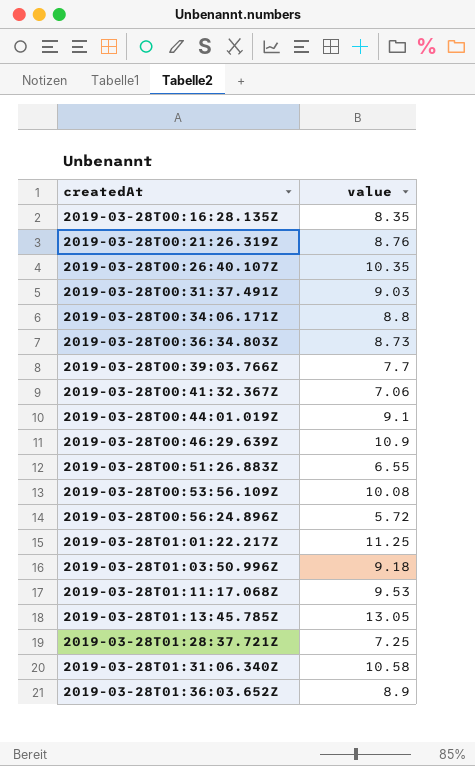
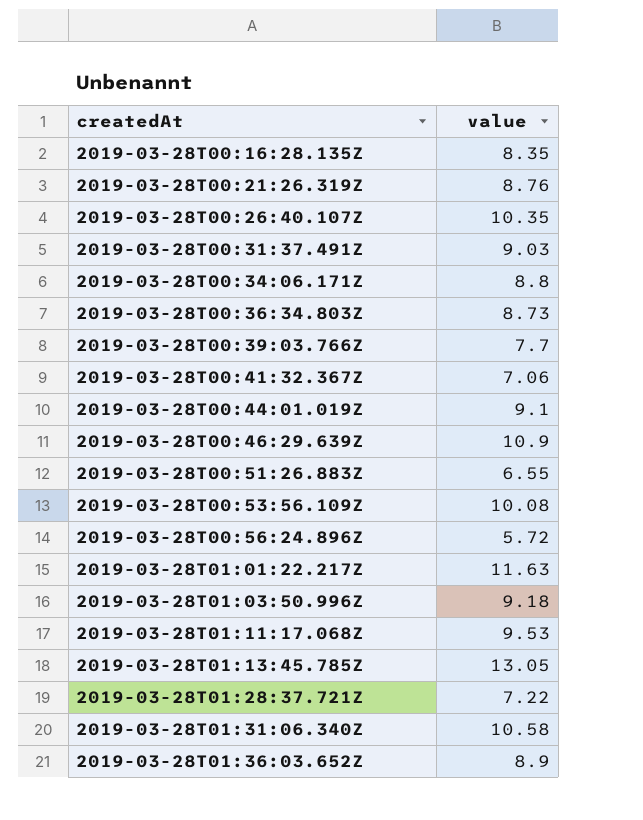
2019-03-28T01:01:22.217Z | value: 11.25 -> 11.63
2019-03-28T01:28:37.721Z | value: 7.25 -> 7.22

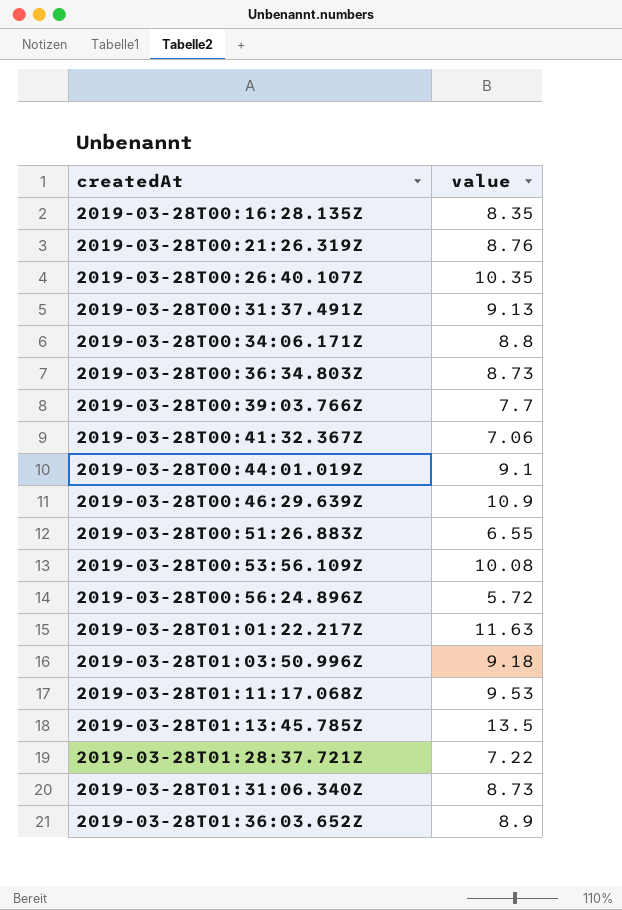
2019-03-28T00:31:37.491Z | value: 9.03 -> 9.13
2019-03-28T01:13:45.785Z | value: 13.05 -> 13.5
2019-03-28T01:31:06.340Z | value: 10.58 -> 8.73

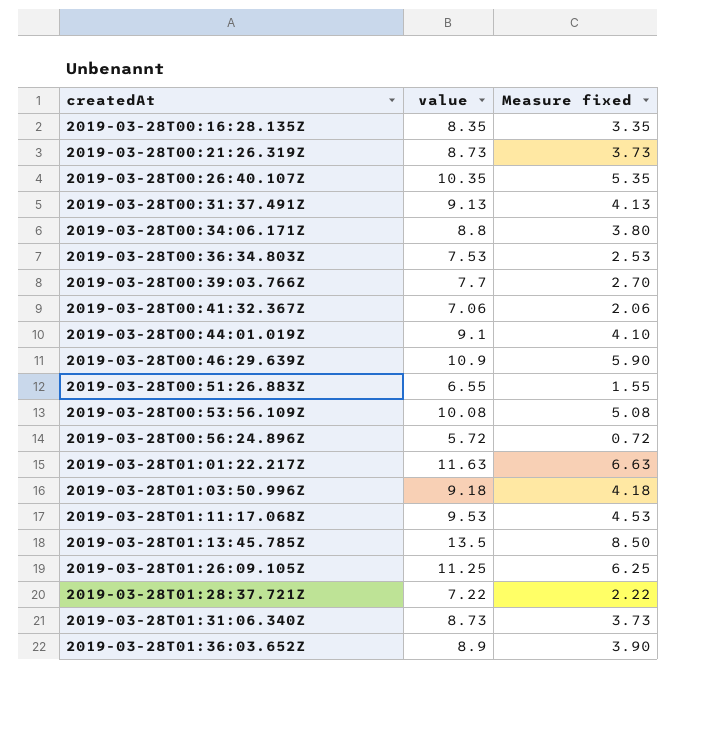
column Measure fixed | formula: none -> [value] - 5
2019-03-28T00:21:26.319Z | value: 8.76 -> 8.73
2019-03-28T00:36:34.803Z | value: 8.73 -> 7.53
row 2019-03-28T01:26:09.105Z: none -> 11.25 | 6.25

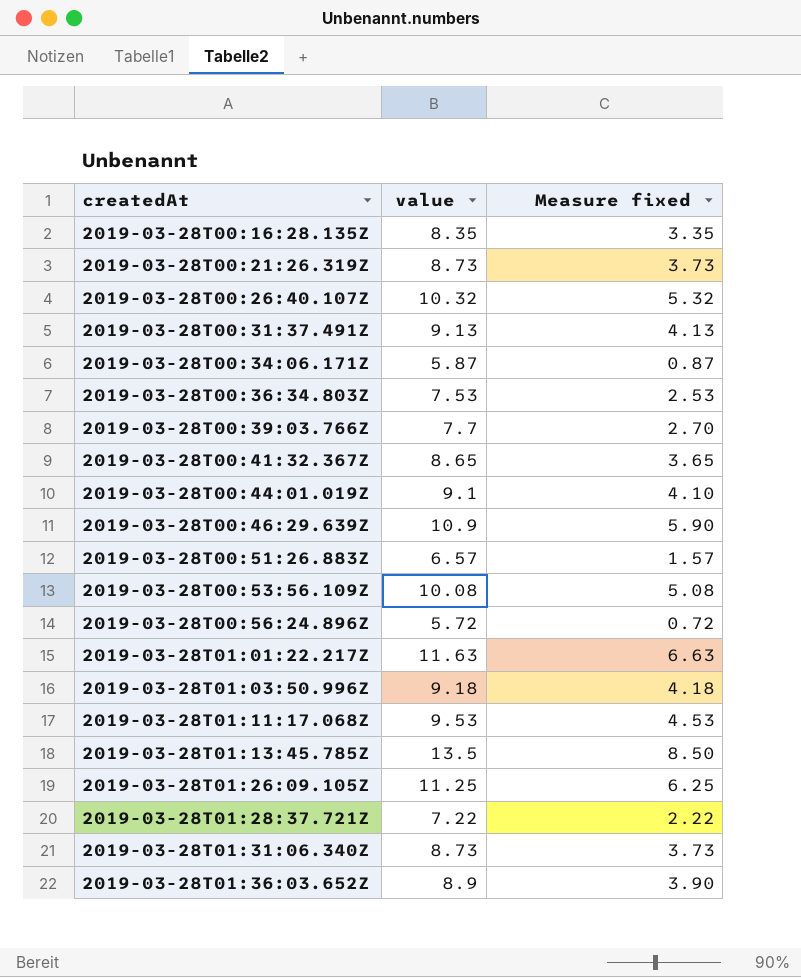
2019-03-28T00:26:40.107Z | value: 10.35 -> 10.32
2019-03-28T00:26:40.107Z | Measure fixed: 5.35 -> 5.32
2019-03-28T00:34:06.171Z | value: 8.8 -> 5.87
2019-03-28T00:34:06.171Z | Measure fixed: 3.80 -> 0.87
2019-03-28T00:41:32.367Z | value: 7.06 -> 8.65
2019-03-28T00:41:32.367Z | Measure fixed: 2.06 -> 3.65
2019-03-28T00:51:26.883Z | value: 6.55 -> 6.57
2019-03-28T00:51:26.883Z | Measure fixed: 1.55 -> 1.57

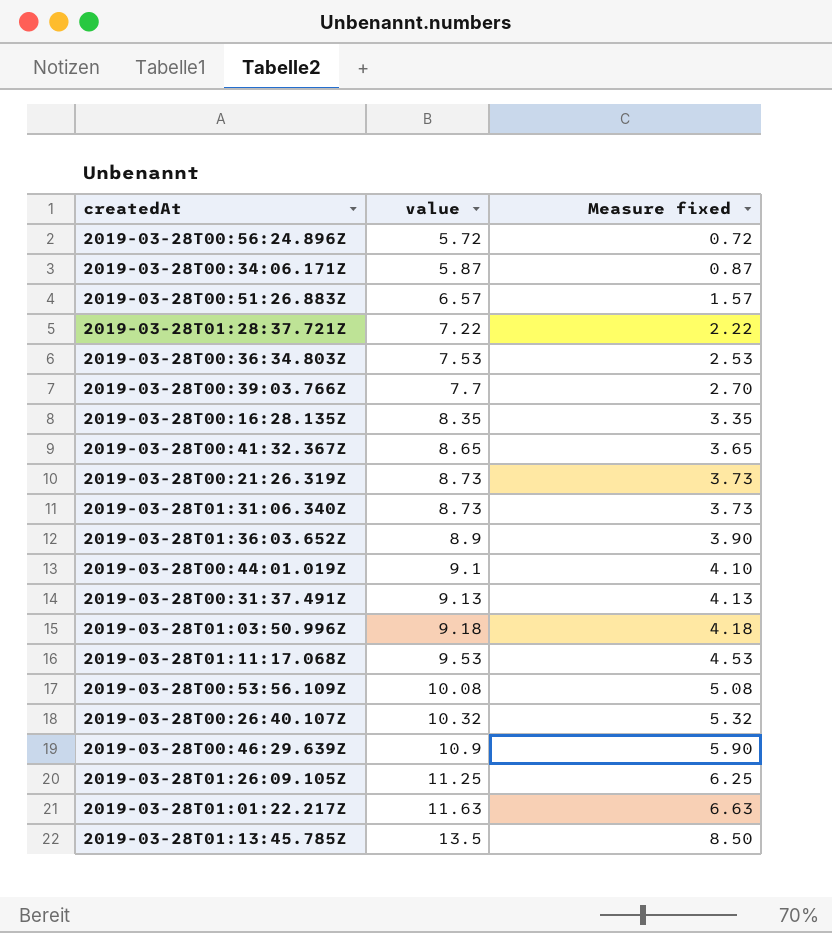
row order: createdAt ascending -> value ascending

